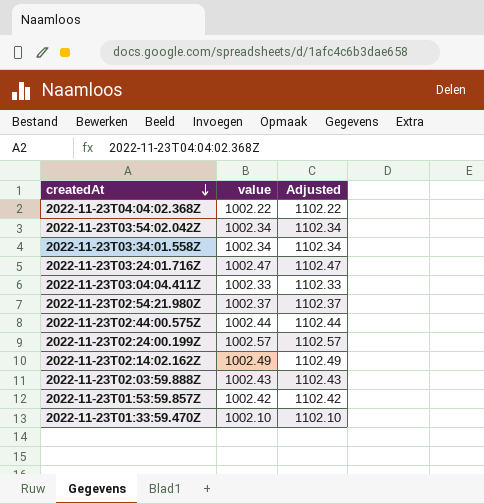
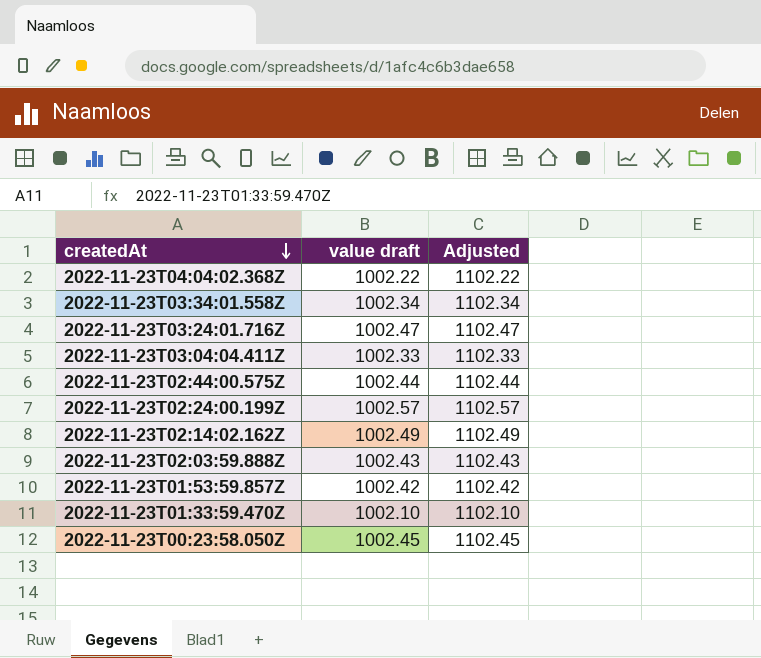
column name: value -> value draft
row 2022-11-23T03:54:02.042Z: 1002.34 | 1102.34 -> none
row 2022-11-23T02:54:21.980Z: 1002.37 | 1102.37 -> none
row 2022-11-23T00:23:58.050Z: none -> 1002.45 | 1102.45

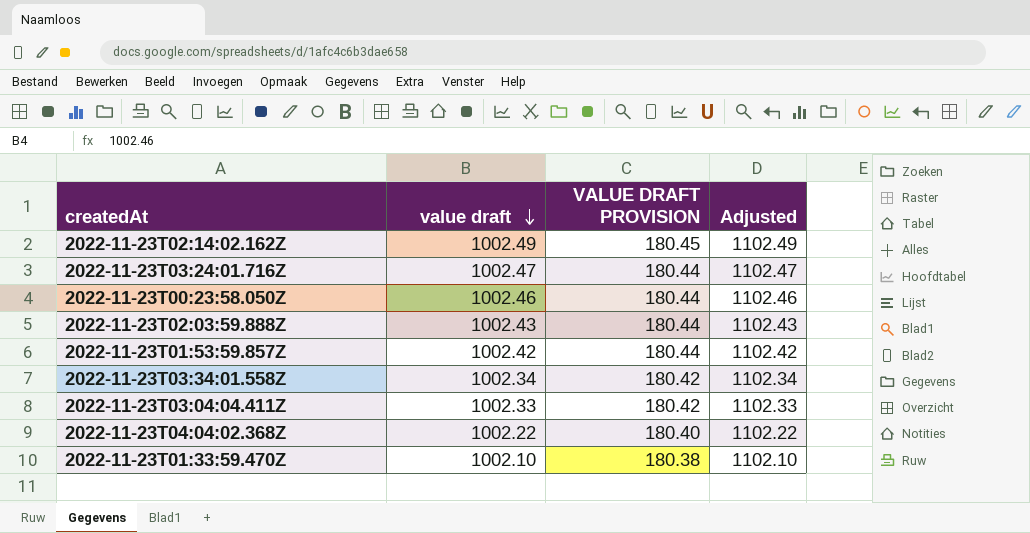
row order: createdAt descending -> value draft descending
column VALUE DRAFT PROVISION | formula: none -> [value draft] * 0.18
row 2022-11-23T02:44:00.575Z: 1002.44 | 1102.44 -> none
row 2022-11-23T02:24:00.199Z: 1002.57 | 1102.57 -> none
2022-11-23T00:23:58.050Z | value draft: 1002.45 -> 1002.46
2022-11-23T00:23:58.050Z | Adjusted: 1102.45 -> 1102.46

